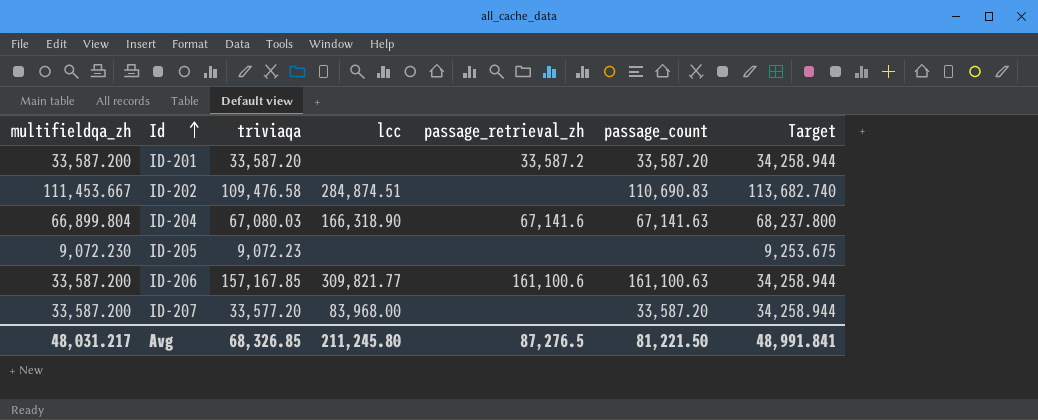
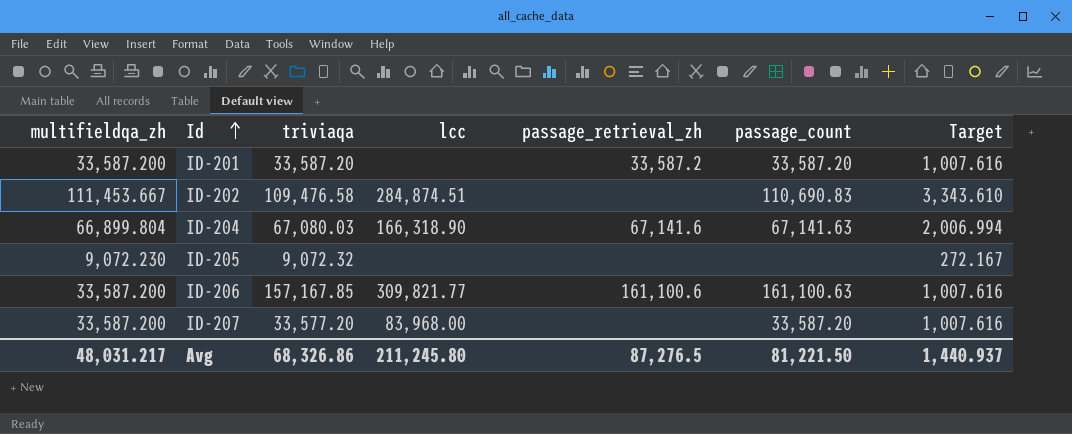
column Target | formula: [multifieldqa_zh] * 1.02 -> [multifieldqa_zh] * 0.03
ID-205 | triviaqa: 9,072.23 -> 9,072.32
Avg | triviaqa: 68,326.85 -> 68,326.86
Avg | Target: 48,991.841 -> 1,440.937

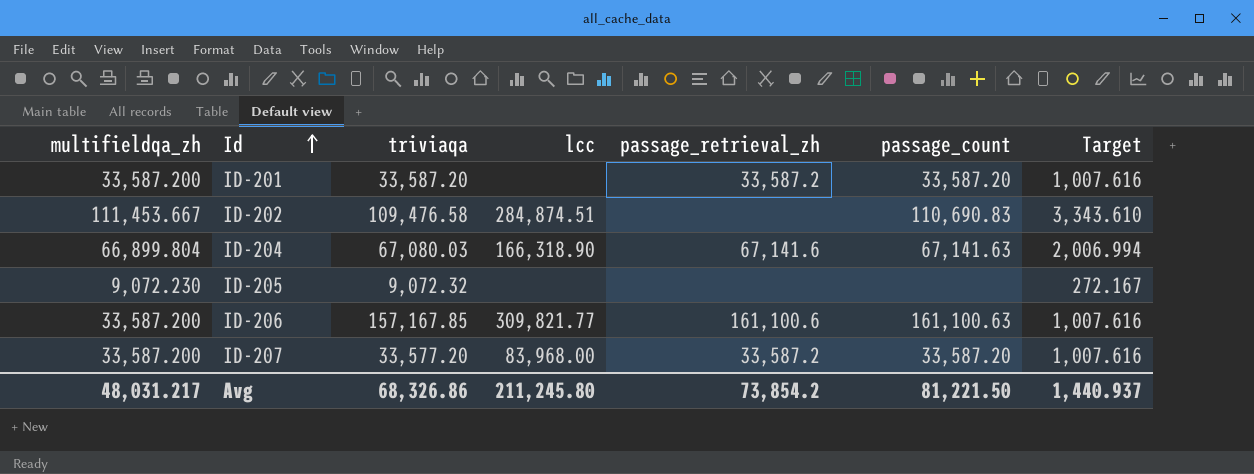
ID-207 | passage_retrieval_zh: none -> 33,587.2
Avg | passage_retrieval_zh: 87,276.5 -> 73,854.2

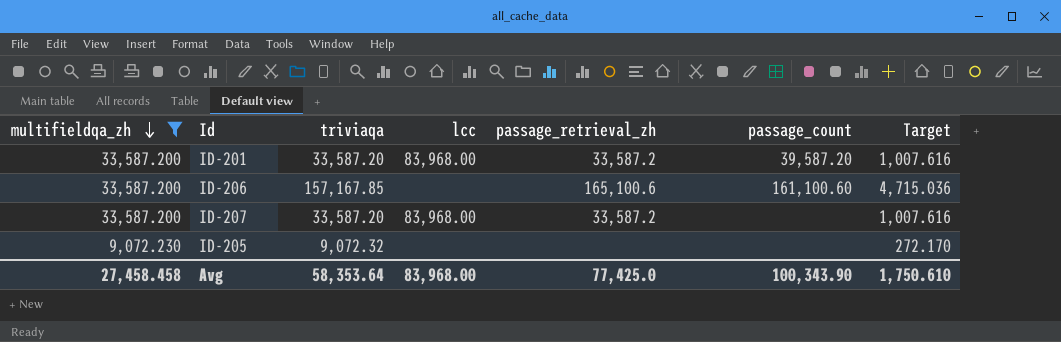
filter: none -> multifieldqa_zh <= 33,587.200
row order: Id ascending -> multifieldqa_zh descending
column Target | formula: [multifieldqa_zh] * 0.03 -> [triviaqa] * 0.03
ID-201 | lcc: none -> 83,968.00
ID-201 | passage_count: 33,587.20 -> 39,587.20
ID-206 | lcc: 309,821.77 -> none
ID-206 | passage_retrieval_zh: 161,100.6 -> 165,100.6
ID-206 | passage_count: 161,100.63 -> 161,100.60
ID-207 | triviaqa: 33,577.20 -> 33,587.20
ID-207 | passage_count: 33,587.20 -> none
Avg | multifieldqa_zh: 48,031.217 -> 27,458.458
Avg | triviaqa: 68,326.86 -> 58,353.64
Avg | lcc: 211,245.80 -> 83,968.00
Avg | passage_retrieval_zh: 73,854.2 -> 77,425.0
Avg | passage_count: 81,221.50 -> 100,343.90
Avg | Target: 1,440.937 -> 1,750.610

